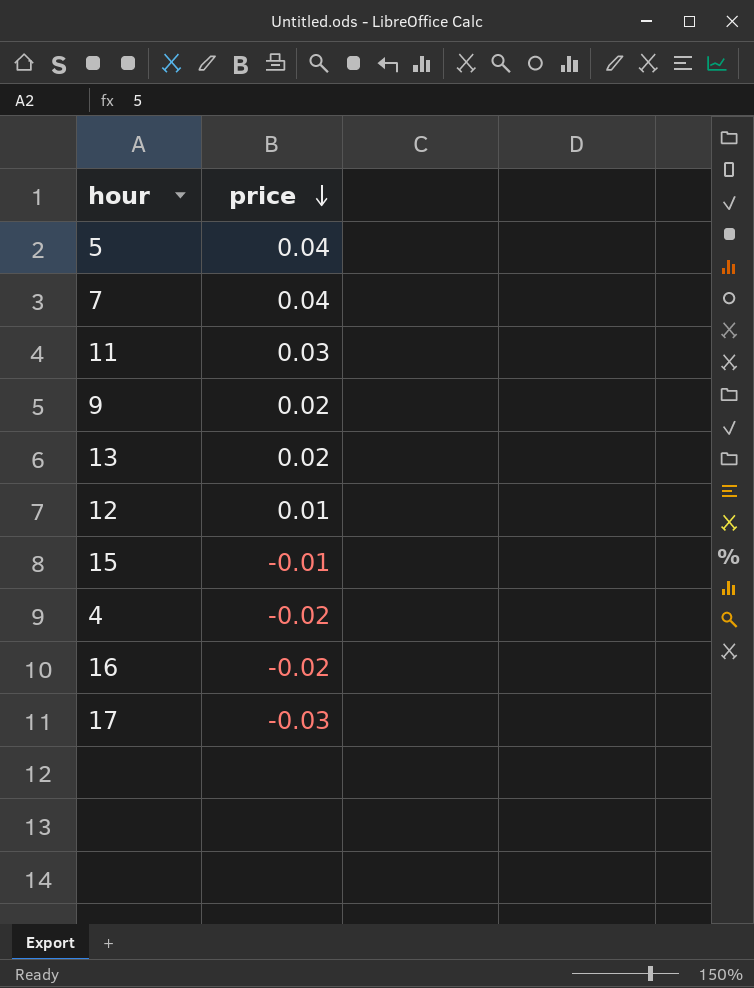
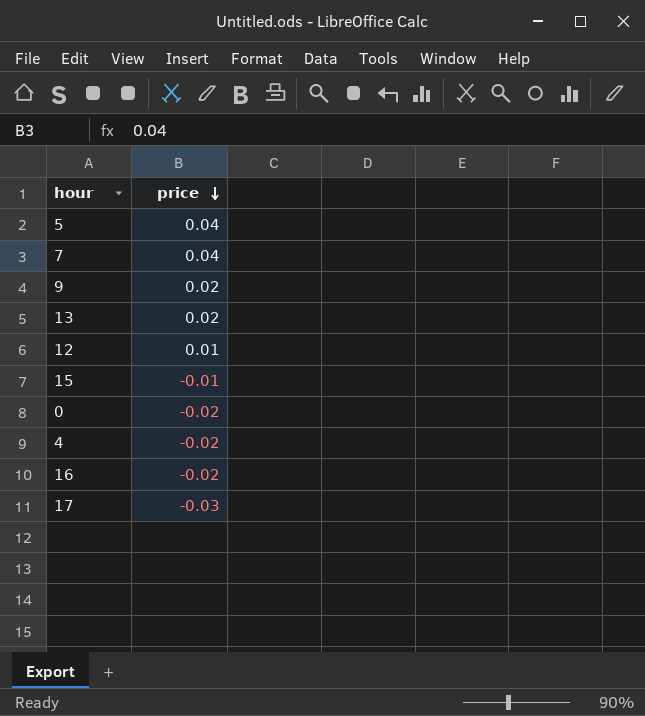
row 11: 0.03 -> none
row 0: none -> -0.02

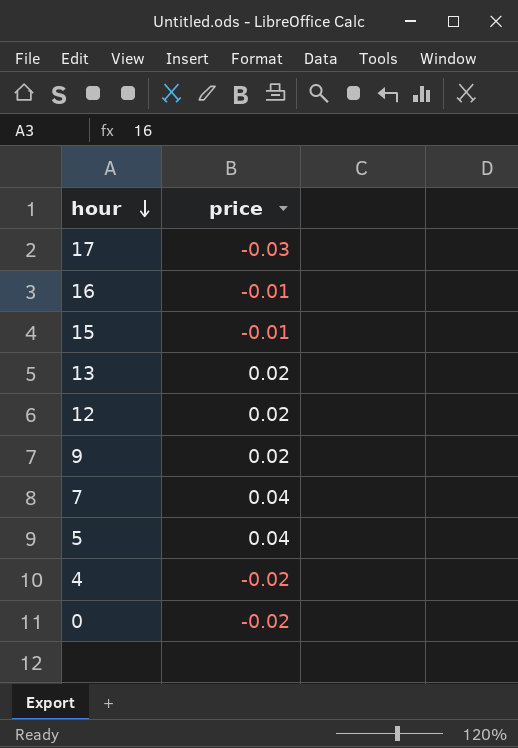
row order: price descending -> hour descending
16 | price: -0.02 -> -0.01
12 | price: 0.01 -> 0.02

